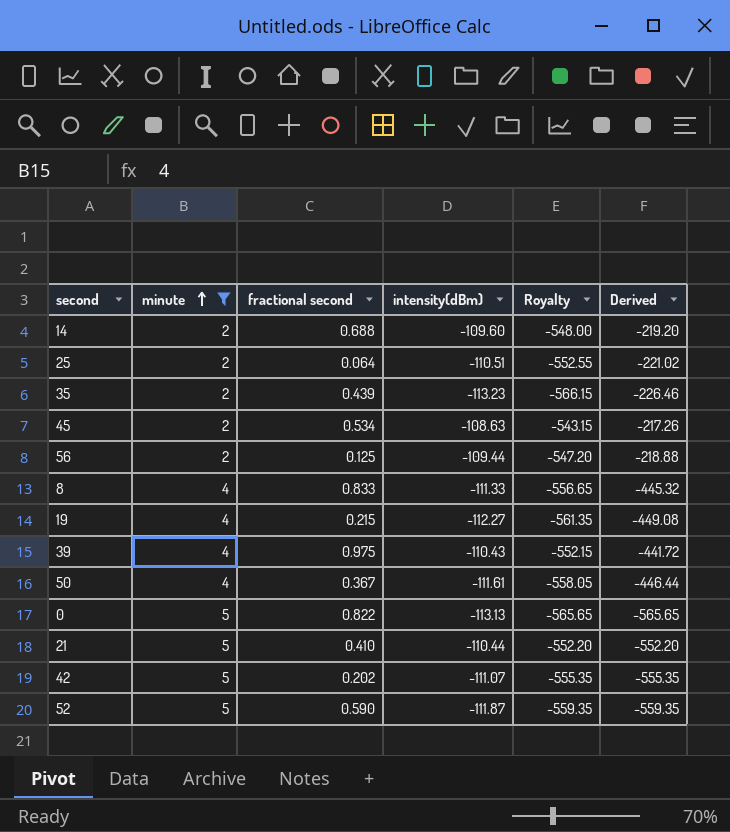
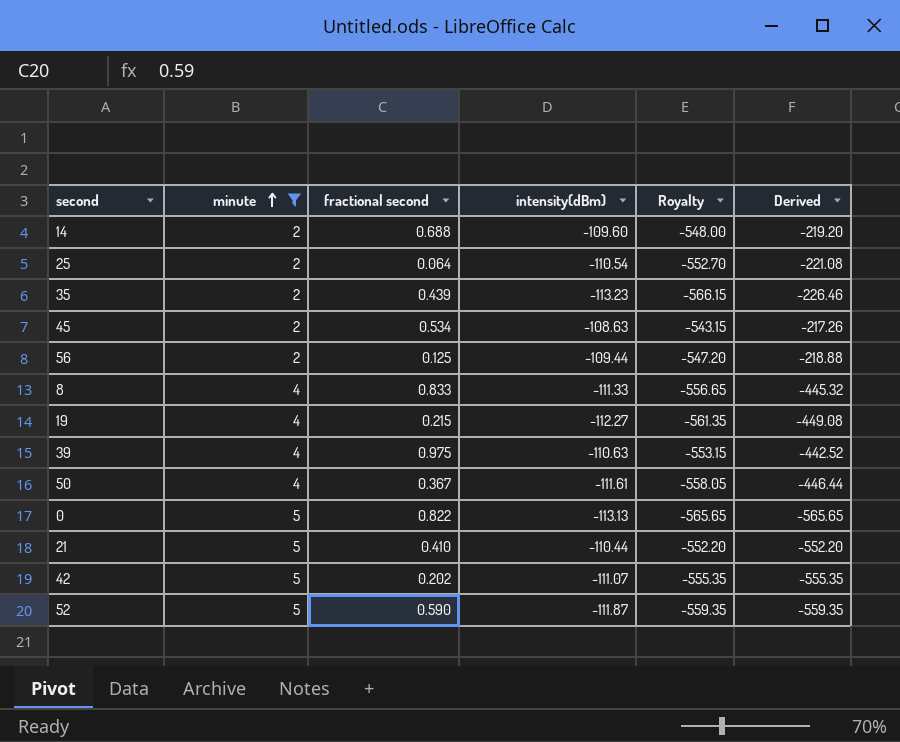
25 | intensity(dBm): -110.51 -> -110.54
25 | Royalty: -552.55 -> -552.70
25 | Derived: -221.02 -> -221.08
39 | intensity(dBm): -110.43 -> -110.63
39 | Royalty: -552.15 -> -553.15
39 | Derived: -441.72 -> -442.52

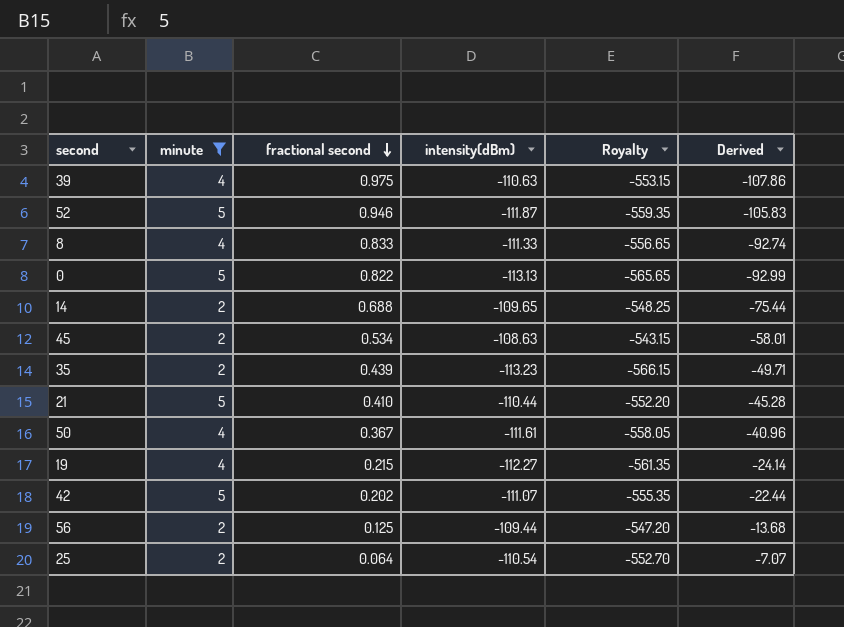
row order: minute ascending -> fractional second descending
column Derived | formula: [minute] * [intensity(dBm)] -> [fractional second] * [intensity(dBm)]
52 | fractional second: 0.590 -> 0.946
14 | intensity(dBm): -109.60 -> -109.65
14 | Royalty: -548.00 -> -548.25

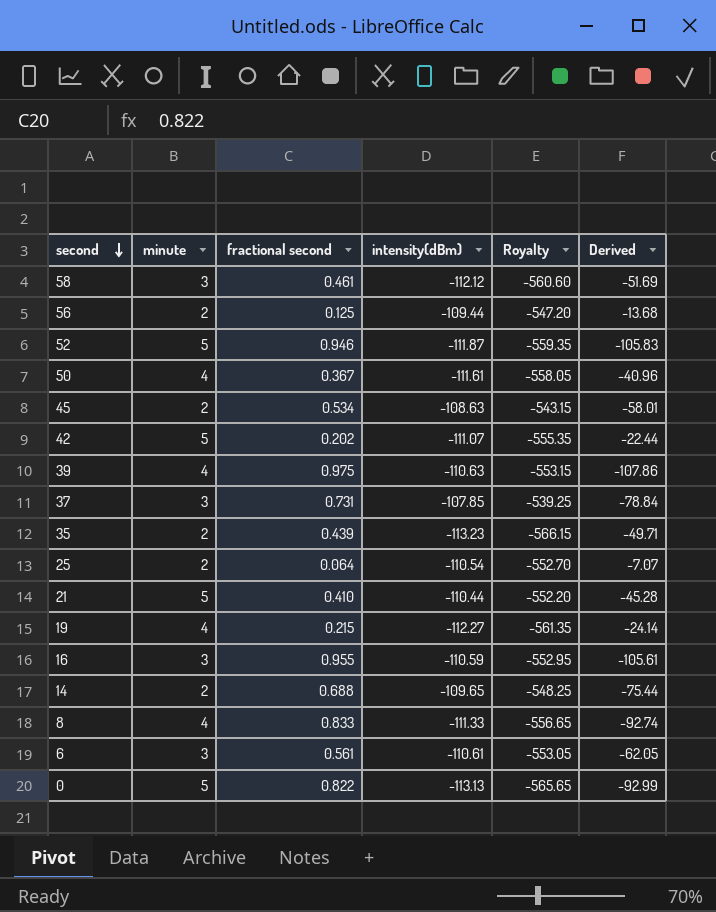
filter: minute != 3 -> none
row order: fractional second descending -> second descending

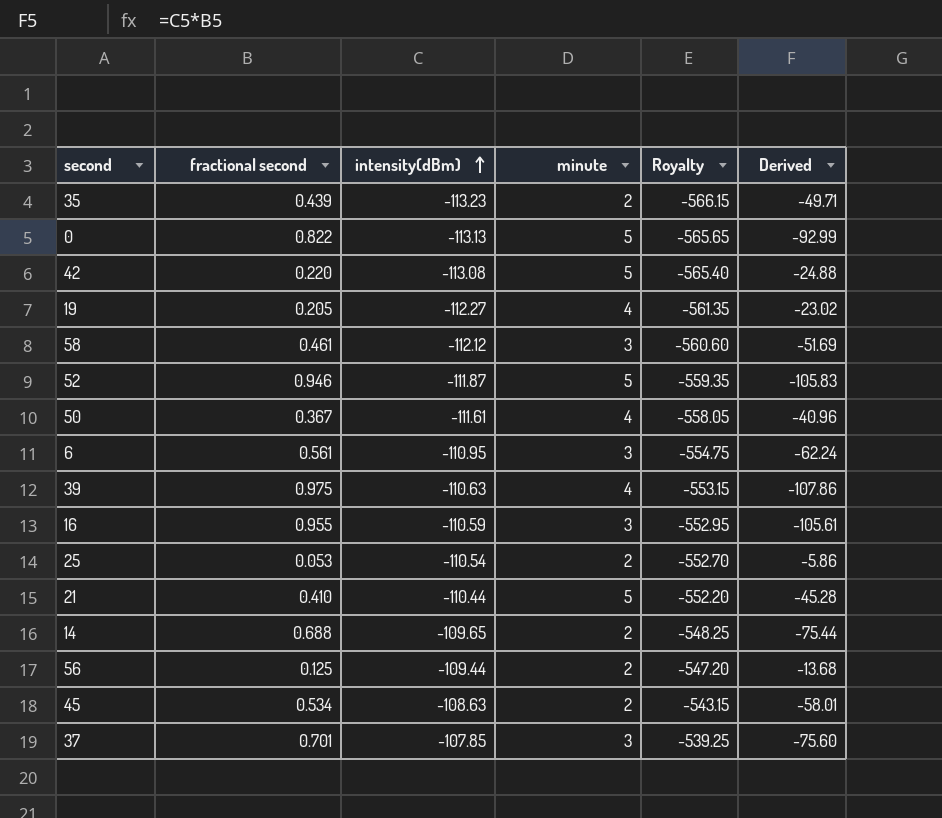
row order: second descending -> intensity(dBm) ascending
column minute | position: 2 -> 4
row 8: 4 | 0.833 | -111.33 | -556.65 | -92.74 -> none
42 | fractional second: 0.202 -> 0.220
42 | intensity(dBm): -111.07 -> -113.08
42 | Royalty: -555.35 -> -565.40
42 | Derived: -22.44 -> -24.88
19 | fractional second: 0.215 -> 0.205
19 | Derived: -24.14 -> -23.02
6 | intensity(dBm): -110.61 -> -110.95
6 | Royalty: -553.05 -> -554.75
6 | Derived: -62.05 -> -62.24
25 | fractional second: 0.064 -> 0.053
25 | Derived: -7.07 -> -5.86
37 | fractional second: 0.731 -> 0.701
37 | Derived: -78.84 -> -75.60

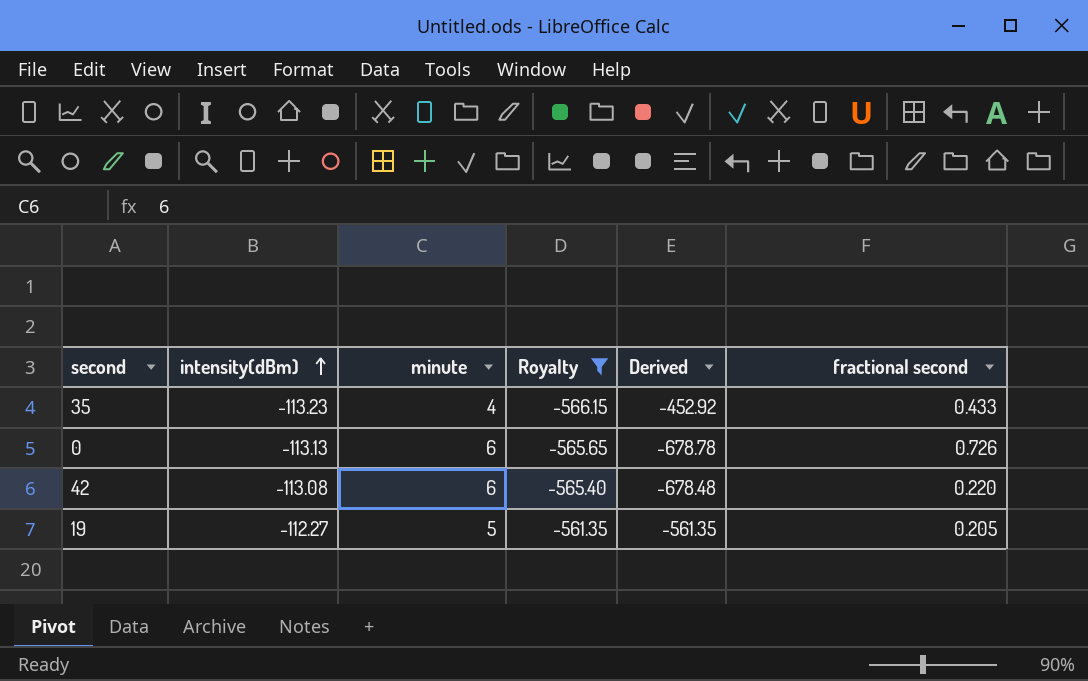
filter: none -> Royalty <= -561.35
column Derived | formula: [fractional second] * [intensity(dBm)] -> [intensity(dBm)] * [minute]
column fractional second | position: 2 -> 6
35 | minute: 2 -> 4
35 | fractional second: 0.439 -> 0.433
0 | minute: 5 -> 6
0 | fractional second: 0.822 -> 0.726
42 | minute: 5 -> 6
19 | minute: 4 -> 5

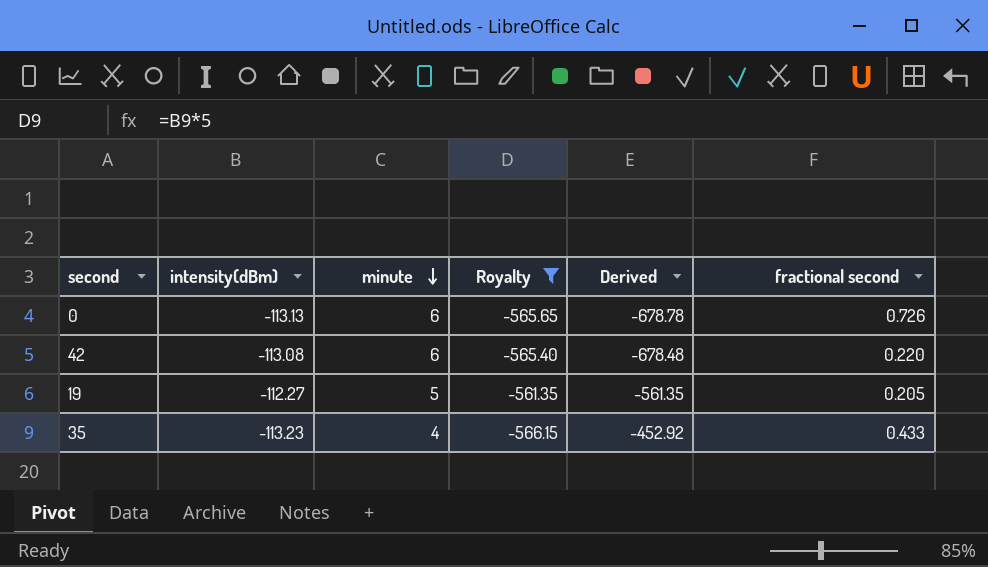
row order: intensity(dBm) ascending -> minute descending

